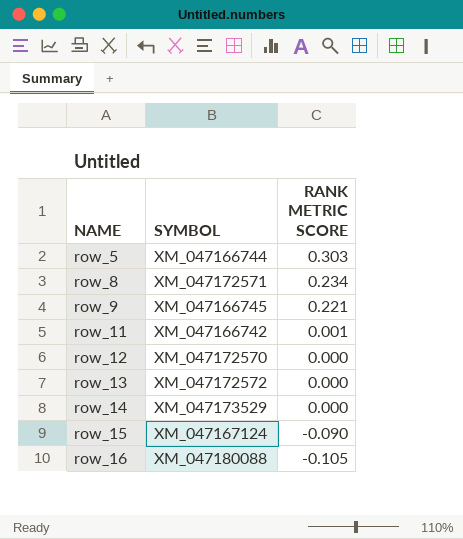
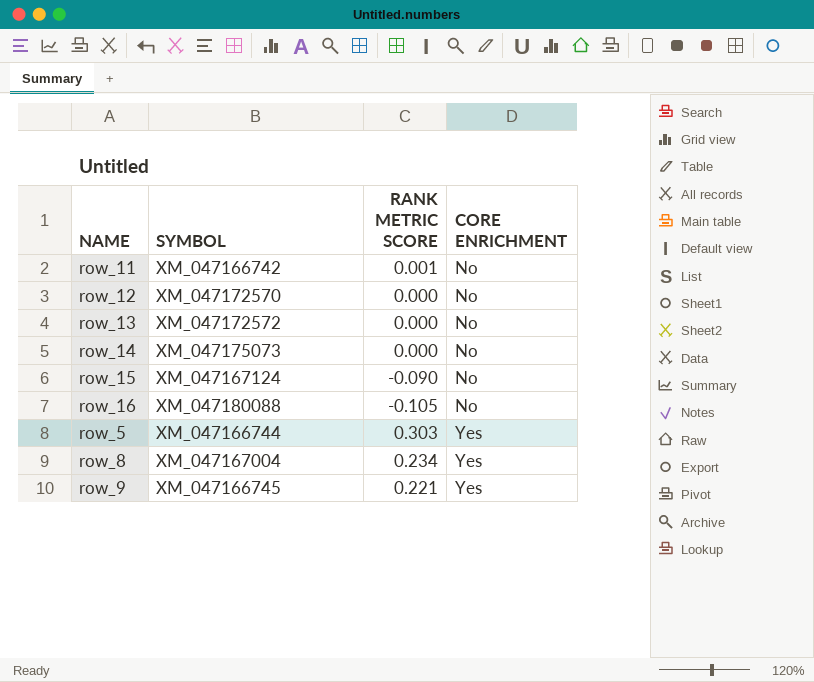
row order: NAME ascending -> CORE ENRICHMENT ascending
column CORE ENRICHMENT | position: none -> 4
row_14 | SYMBOL: XM_047173529 -> XM_047175073
row_8 | SYMBOL: XM_047172571 -> XM_047167004

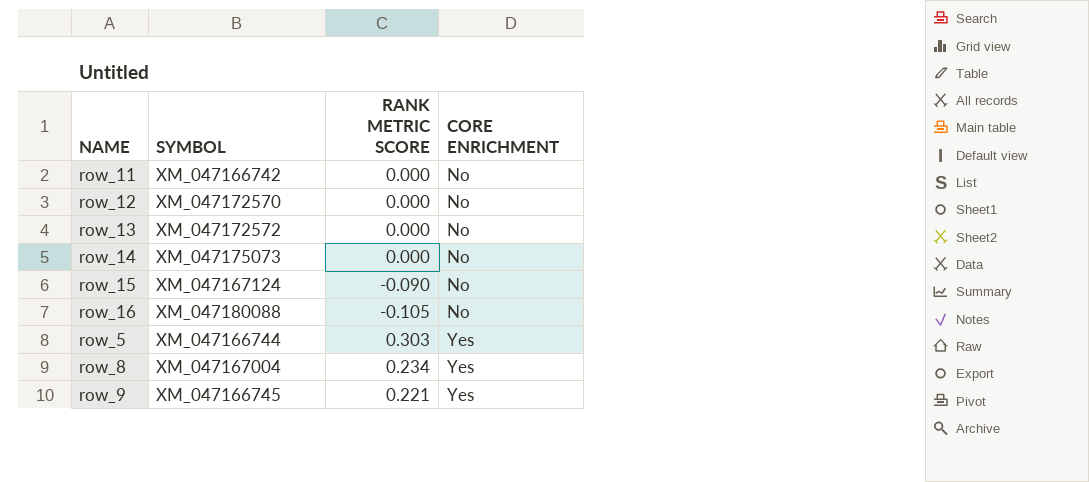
row_11 | RANK METRIC SCORE: 0.001 -> 0.000

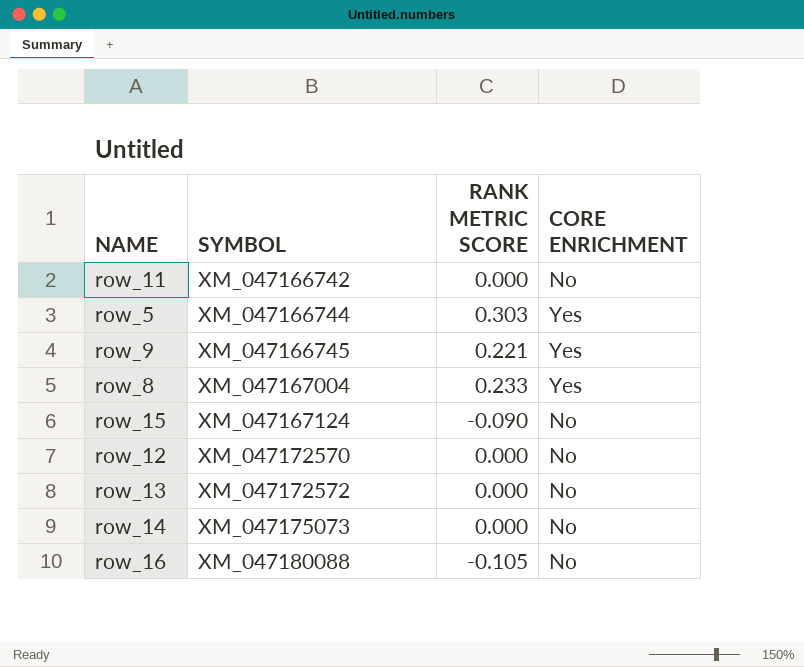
row order: CORE ENRICHMENT ascending -> SYMBOL ascending
row_8 | RANK METRIC SCORE: 0.234 -> 0.233

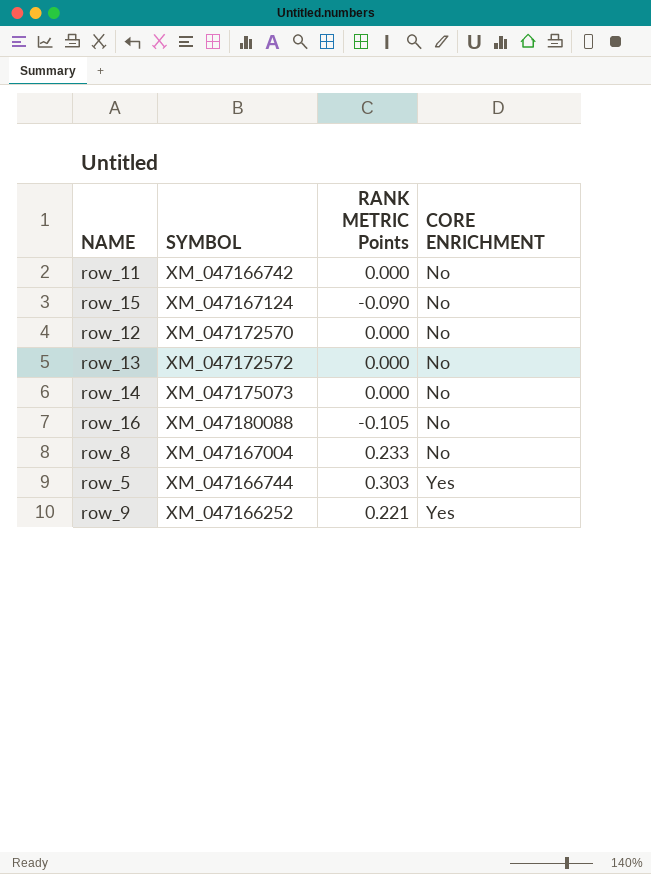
row order: SYMBOL ascending -> CORE ENRICHMENT ascending
column name: RANK METRIC SCORE -> RANK METRIC Points
row_8 | CORE ENRICHMENT: Yes -> No
row_9 | SYMBOL: XM_047166745 -> XM_047166252

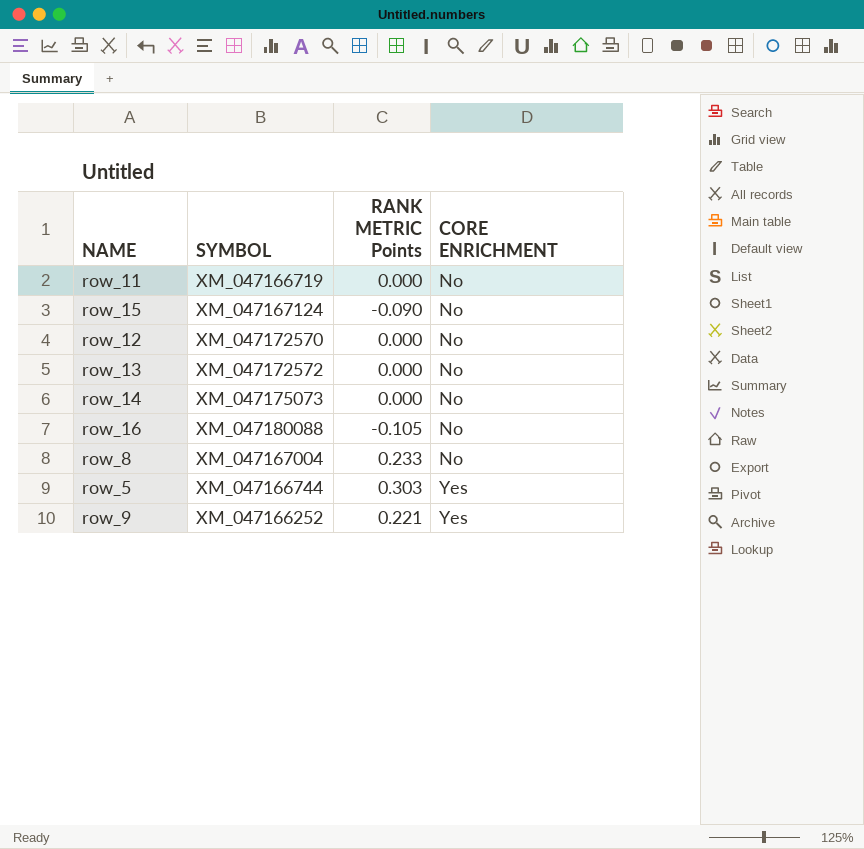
row_11 | SYMBOL: XM_047166742 -> XM_047166719

